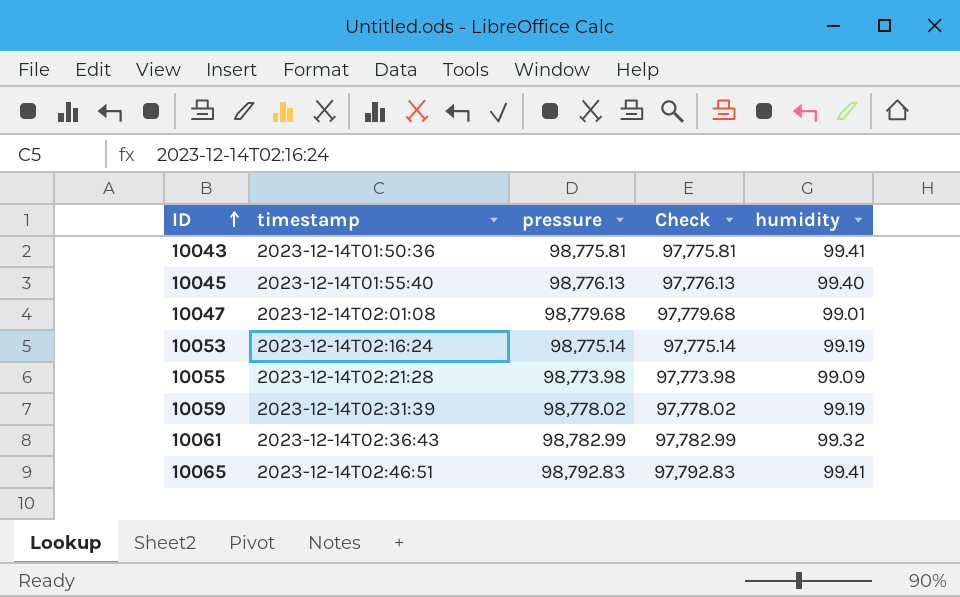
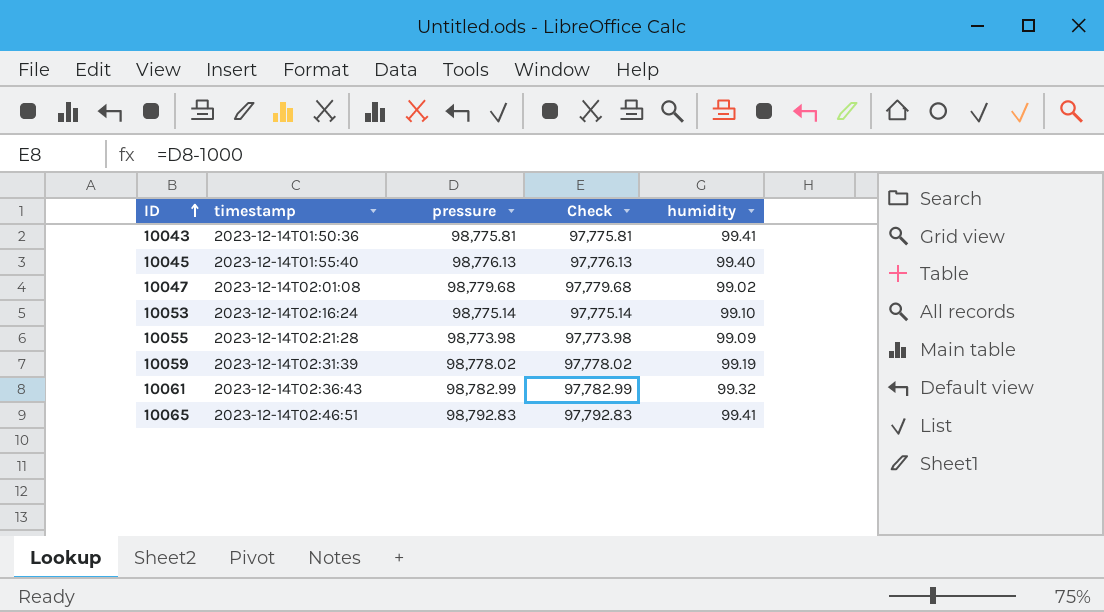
10047 | humidity: 99.01 -> 99.02
10053 | humidity: 99.19 -> 99.10

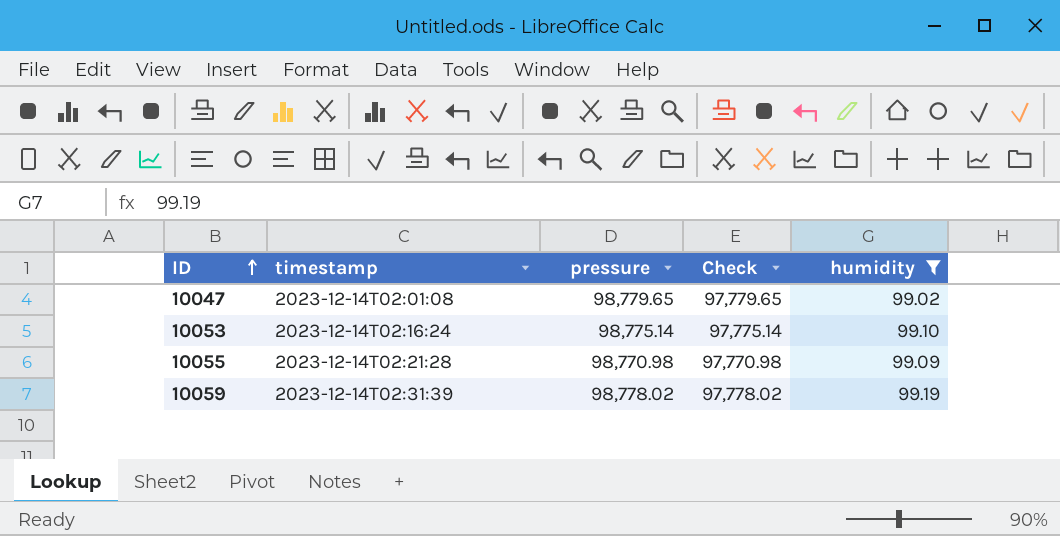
filter: none -> humidity <= 99.19
10047 | pressure: 98,779.68 -> 98,779.65
10047 | Check: 97,779.68 -> 97,779.65
10055 | pressure: 98,773.98 -> 98,770.98
10055 | Check: 97,773.98 -> 97,770.98

